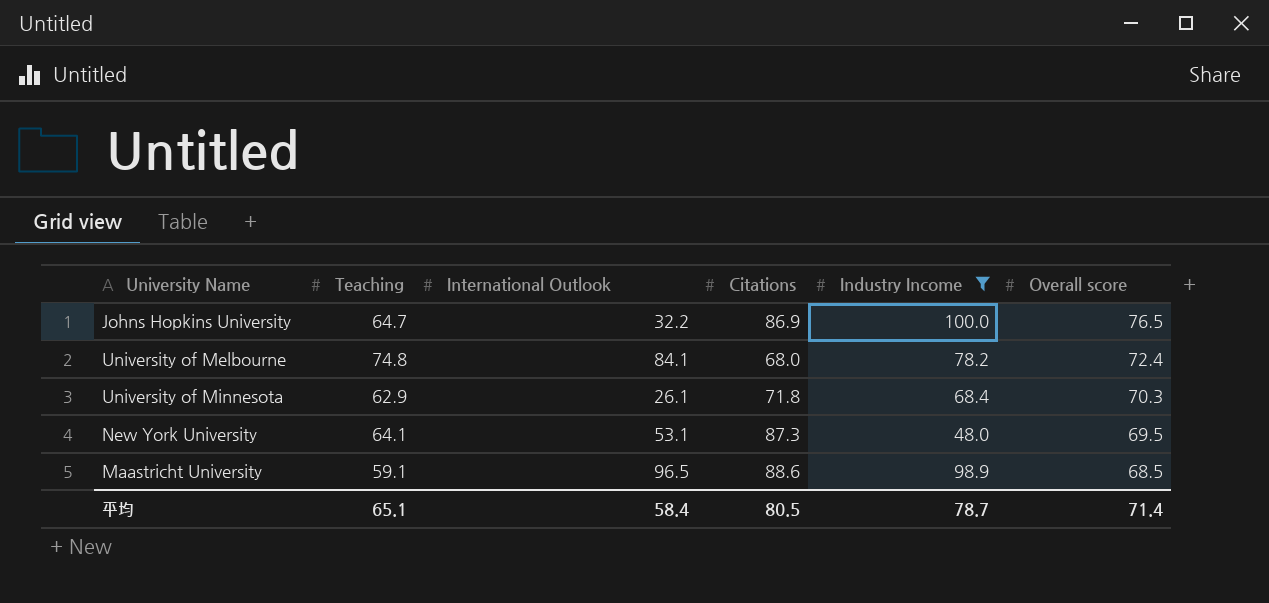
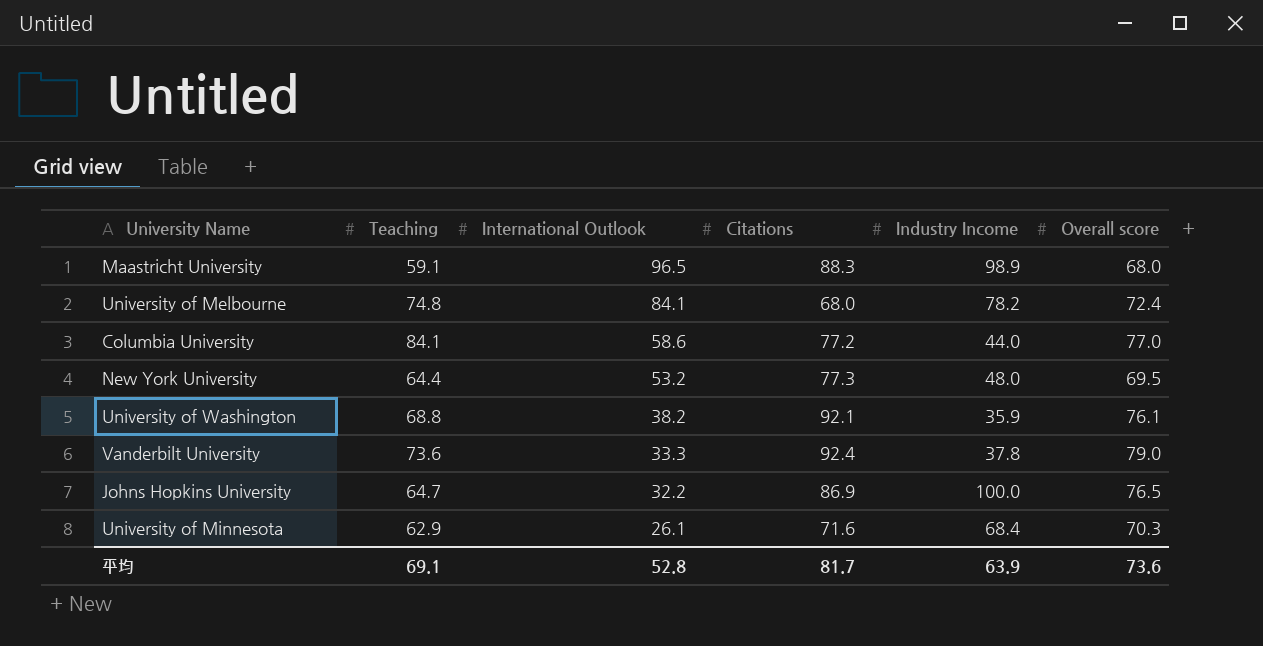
filter: Industry Income >= 48.0 -> none
row order: Overall score descending -> International Outlook descending
Maastricht University | Citations: 88.6 -> 88.3
Maastricht University | Overall score: 68.5 -> 68.0
New York University | Teaching: 64.1 -> 64.4
New York University | International Outlook: 53.1 -> 53.2
New York University | Citations: 87.3 -> 77.3
University of Minnesota | Citations: 71.8 -> 71.6
平均 | Teaching: 65.1 -> 69.1
平均 | International Outlook: 58.4 -> 52.8
平均 | Citations: 80.5 -> 81.7
平均 | Industry Income: 78.7 -> 63.9
平均 | Overall score: 71.4 -> 73.6

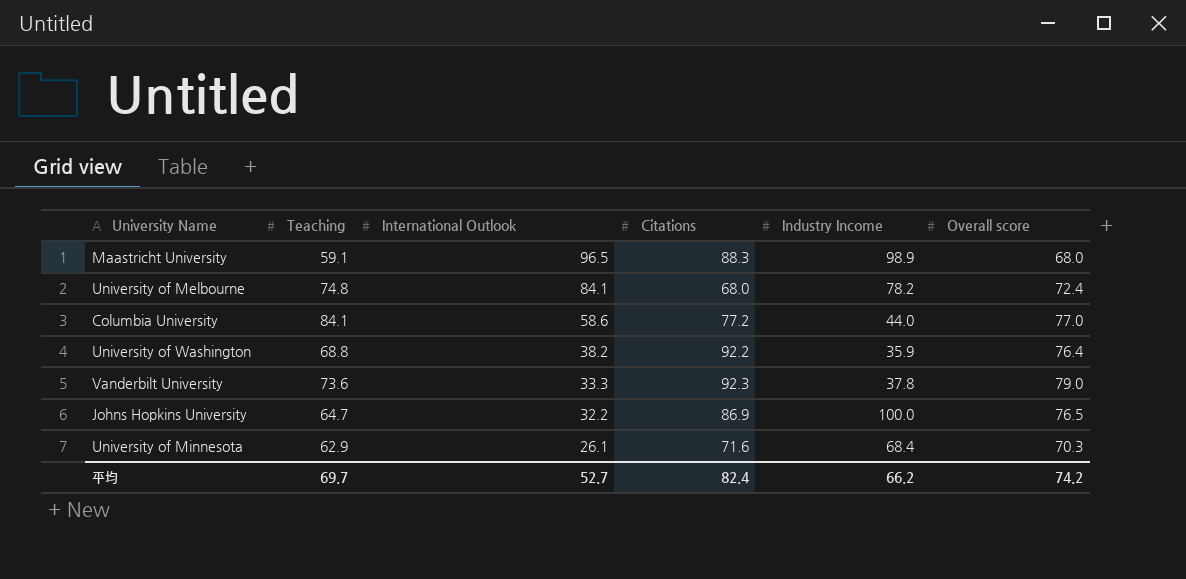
row New York University: 64.4 | 53.2 | 77.3 | 48.0 | 69.5 -> none
University of Washington | Citations: 92.1 -> 92.2
University of Washington | Overall score: 76.1 -> 76.4
Vanderbilt University | Citations: 92.4 -> 92.3
平均 | Teaching: 69.1 -> 69.7
平均 | International Outlook: 52.8 -> 52.7
平均 | Citations: 81.7 -> 82.4
平均 | Industry Income: 63.9 -> 66.2
平均 | Overall score: 73.6 -> 74.2

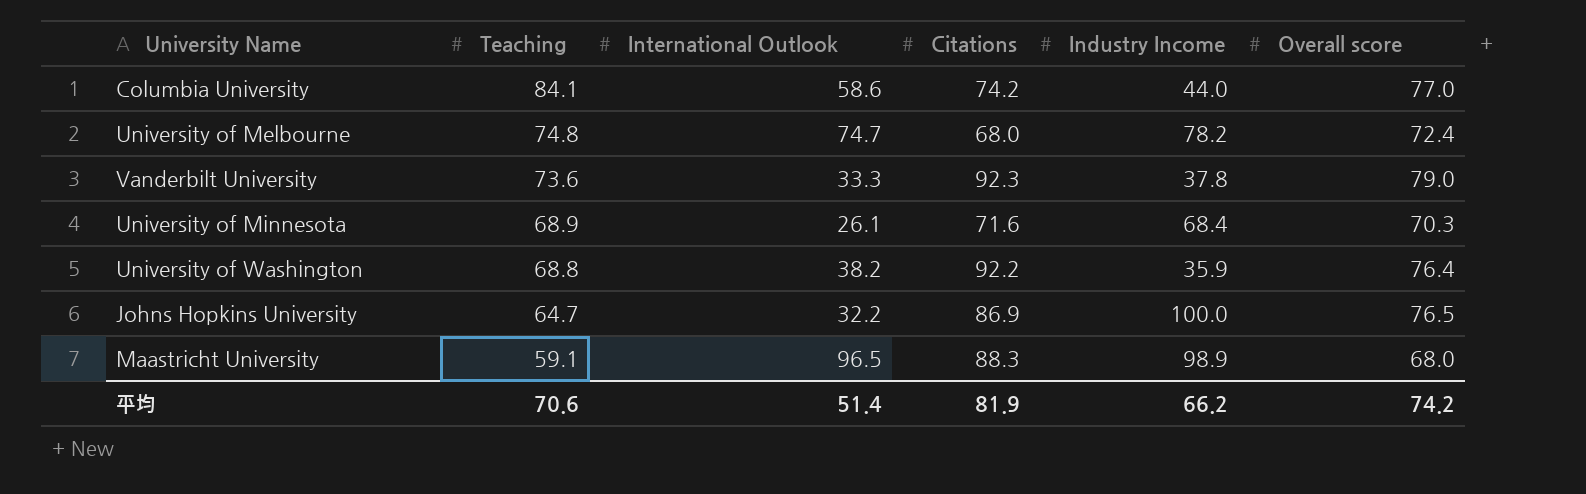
row order: International Outlook descending -> Teaching descending
Columbia University | Citations: 77.2 -> 74.2
University of Melbourne | International Outlook: 84.1 -> 74.7
University of Minnesota | Teaching: 62.9 -> 68.9
平均 | Teaching: 69.7 -> 70.6
平均 | International Outlook: 52.7 -> 51.4
平均 | Citations: 82.4 -> 81.9

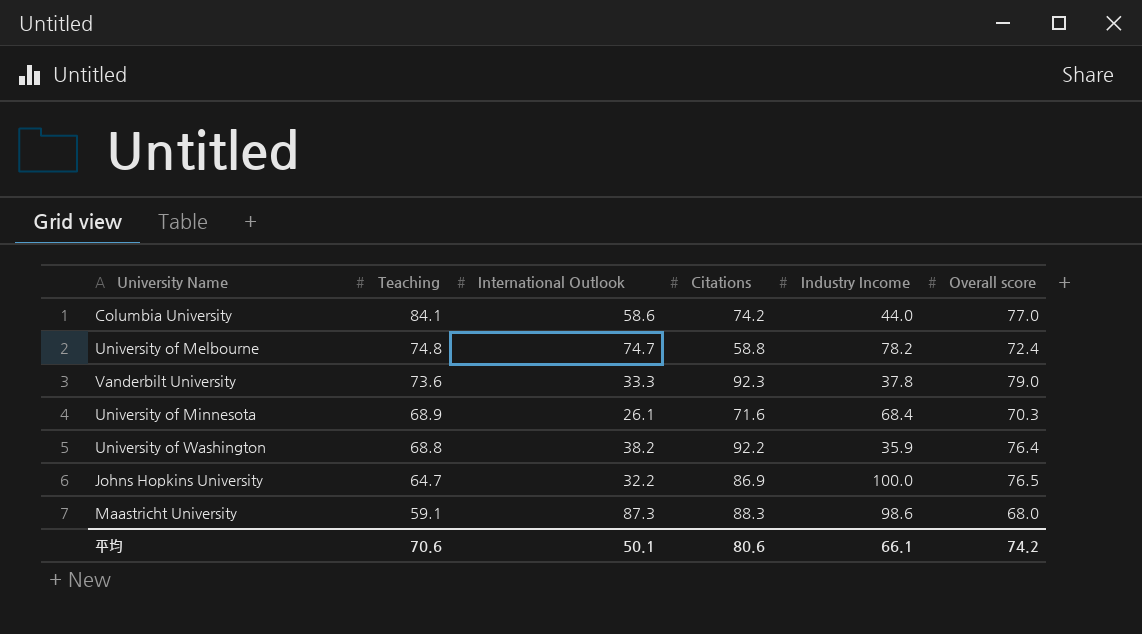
University of Melbourne | Citations: 68.0 -> 58.8
Maastricht University | International Outlook: 96.5 -> 87.3
Maastricht University | Industry Income: 98.9 -> 98.6
平均 | International Outlook: 51.4 -> 50.1
平均 | Citations: 81.9 -> 80.6
平均 | Industry Income: 66.2 -> 66.1

